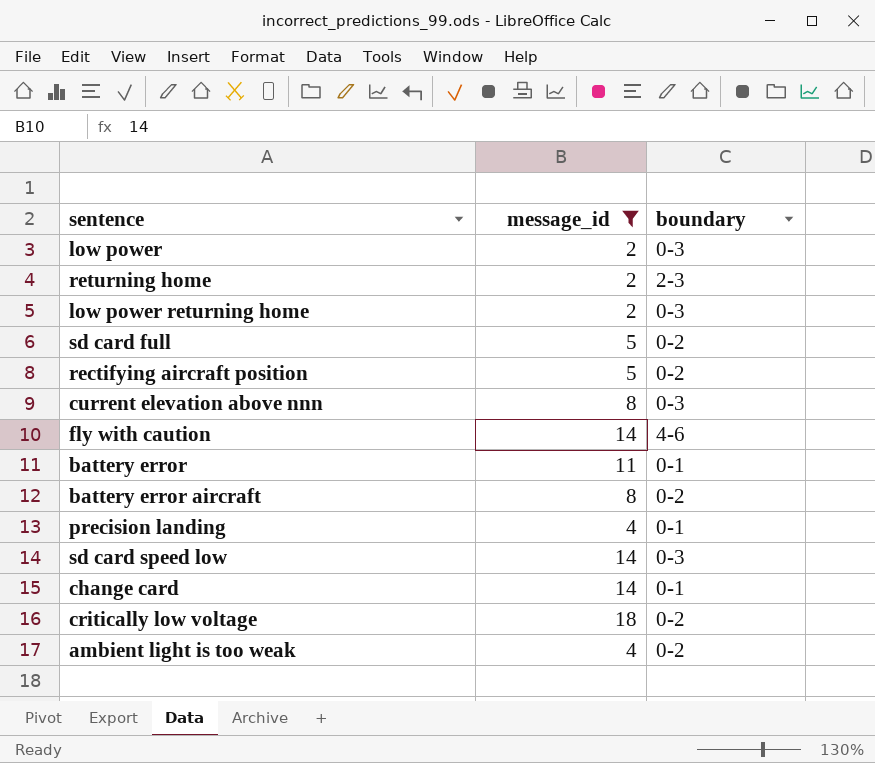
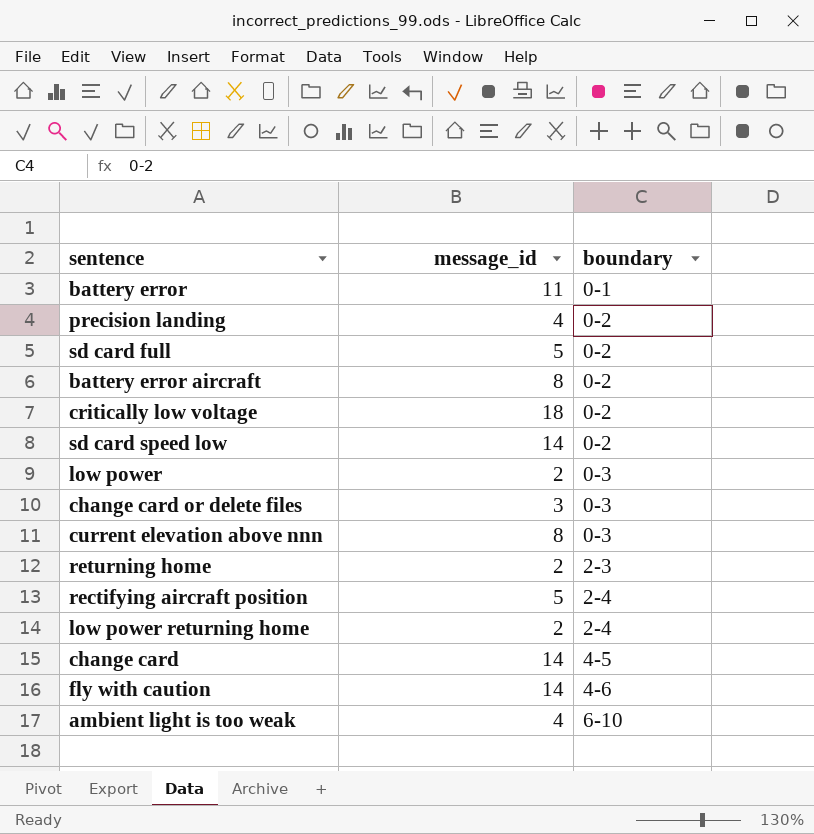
filter: message_id != 3 -> none
row order: none -> boundary ascending
precision landing | boundary: 0-1 -> 0-2
sd card speed low | boundary: 0-3 -> 0-2
rectifying aircraft position | boundary: 0-2 -> 2-4
low power returning home | boundary: 0-3 -> 2-4
change card | boundary: 0-1 -> 4-5
ambient light is too weak | boundary: 0-2 -> 6-10

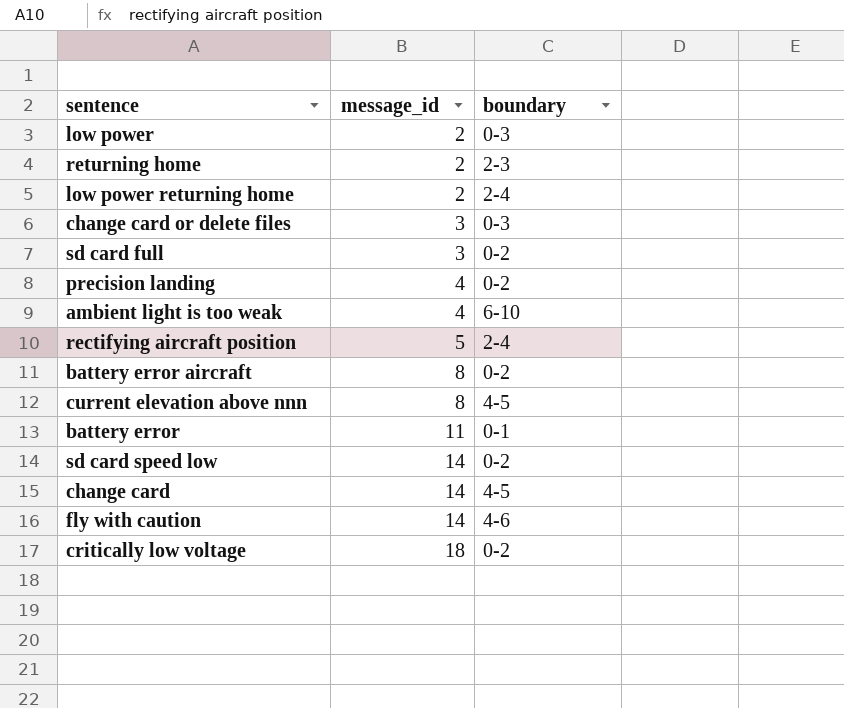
row order: boundary ascending -> message_id ascending
sd card full | message_id: 5 -> 3
current elevation above nnn | boundary: 0-3 -> 4-5

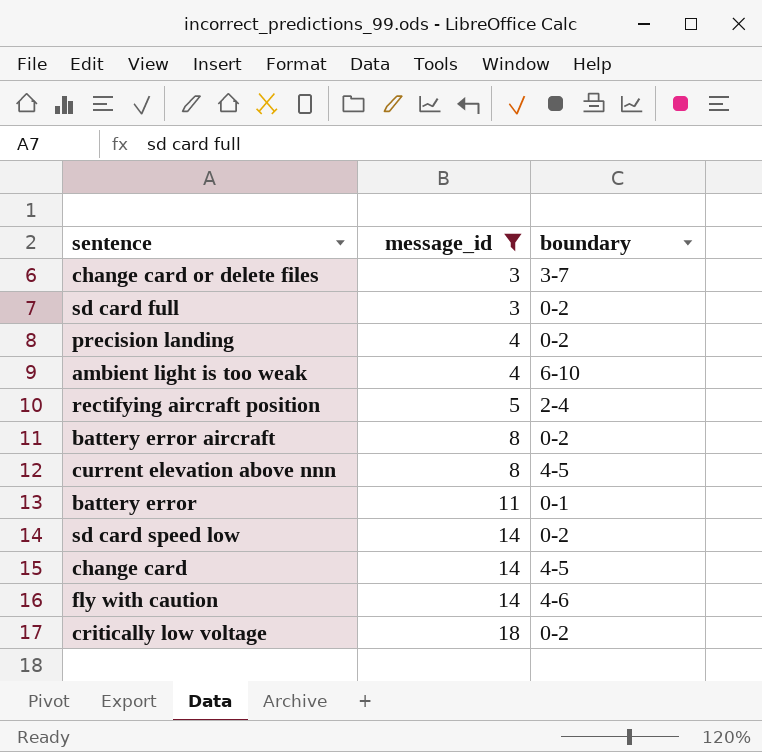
filter: none -> message_id != 2
change card or delete files | boundary: 0-3 -> 3-7

